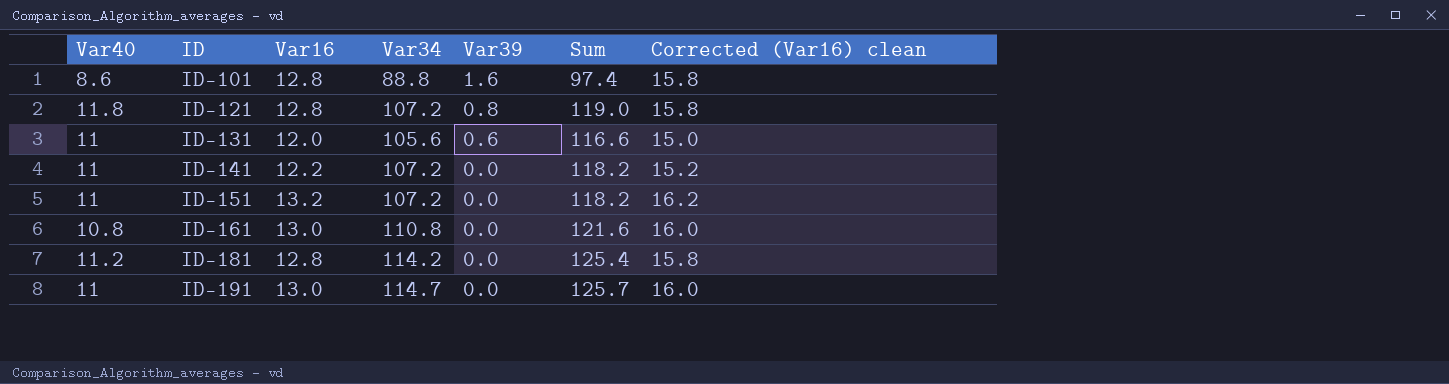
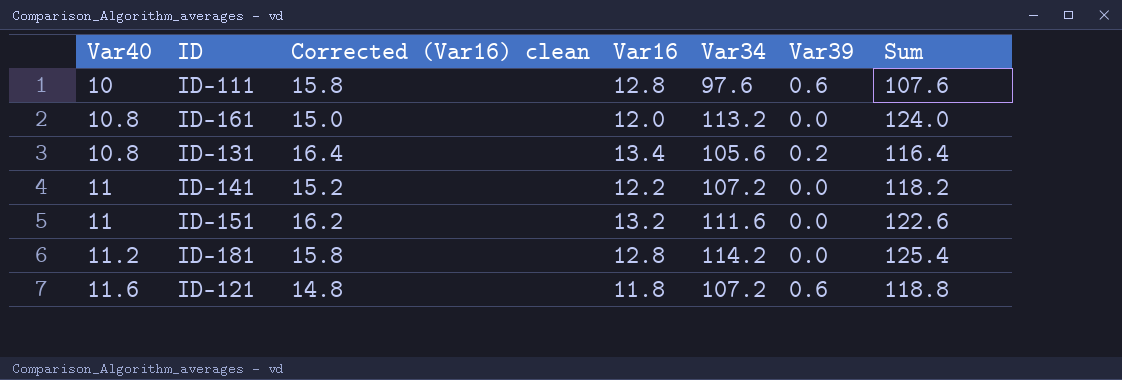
row order: ID ascending -> Var40 ascending
column Corrected (Var16) clean | position: 7 -> 3
row ID-101: 8.6 | 12.8 | 88.8 | 1.6 | 97.4 | 15.8 -> none
row ID-191: 11 | 13.0 | 114.7 | 0.0 | 125.7 | 16.0 -> none
row ID-111: none -> 10 | 15.8 | 12.8 | 97.6 | 0.6 | 107.6
ID-161 | Corrected (Var16) clean: 16.0 -> 15.0
ID-161 | Var16: 13.0 -> 12.0
ID-161 | Var34: 110.8 -> 113.2
ID-161 | Sum: 121.6 -> 124.0
ID-131 | Var40: 11 -> 10.8
ID-131 | Corrected (Var16) clean: 15.0 -> 16.4
ID-131 | Var16: 12.0 -> 13.4
ID-131 | Var39: 0.6 -> 0.2
ID-131 | Sum: 116.6 -> 116.4
ID-151 | Var34: 107.2 -> 111.6
ID-151 | Sum: 118.2 -> 122.6
ID-121 | Var40: 11.8 -> 11.6
ID-121 | Corrected (Var16) clean: 15.8 -> 14.8
ID-121 | Var16: 12.8 -> 11.8
ID-121 | Var39: 0.8 -> 0.6
ID-121 | Sum: 119.0 -> 118.8

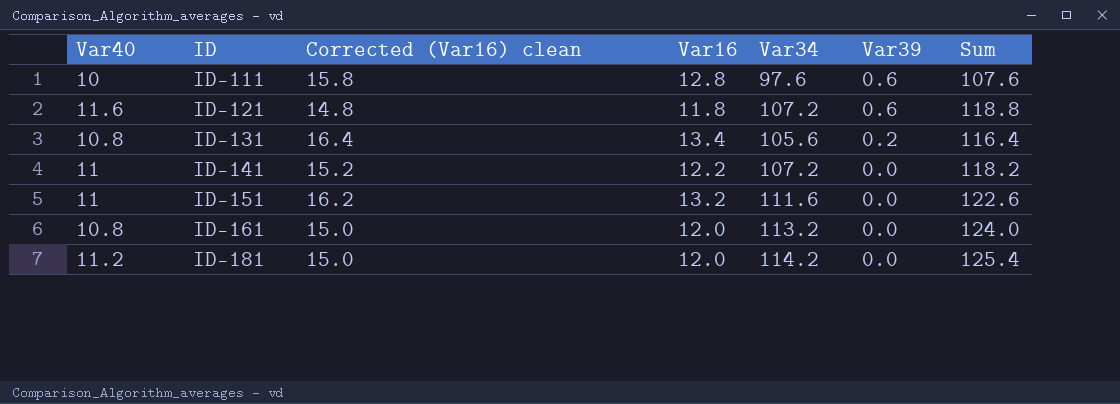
row order: Var40 ascending -> ID ascending
ID-181 | Corrected (Var16) clean: 15.8 -> 15.0
ID-181 | Var16: 12.8 -> 12.0

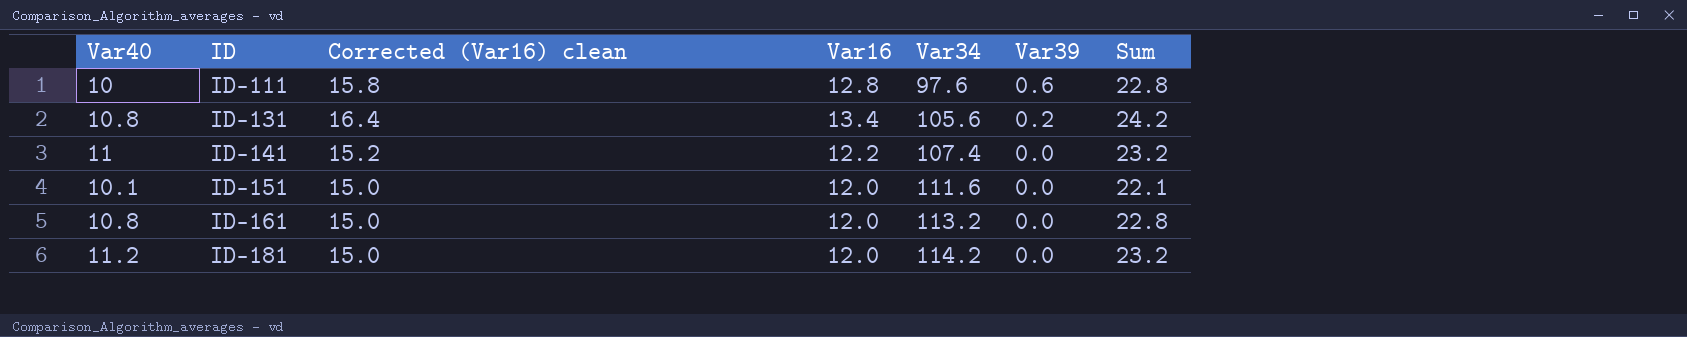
column Sum | formula: [Var40] + [Var34] -> [Var40] + [Var16]
row ID-121: 11.6 | 14.8 | 11.8 | 107.2 | 0.6 | 118.8 -> none
ID-141 | Var34: 107.2 -> 107.4
ID-151 | Var40: 11 -> 10.1
ID-151 | Corrected (Var16) clean: 16.2 -> 15.0
ID-151 | Var16: 13.2 -> 12.0

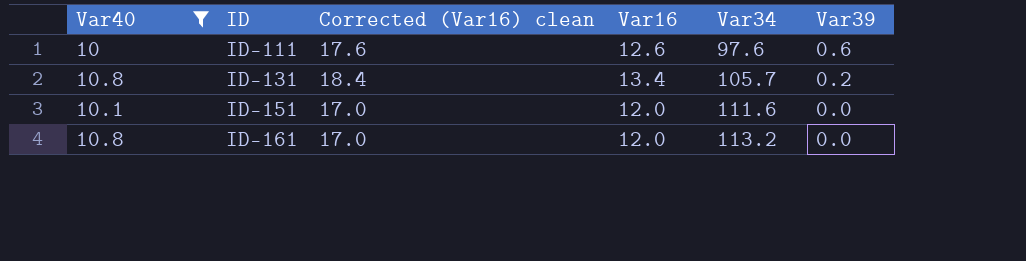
filter: none -> Var40 <= 10.8
column Sum | formula: [Var40] + [Var16] -> none
column Corrected (Var16) clean | formula: [Var16] + 3 -> [Var16] + 5
ID-111 | Var16: 12.8 -> 12.6
ID-131 | Var34: 105.6 -> 105.7

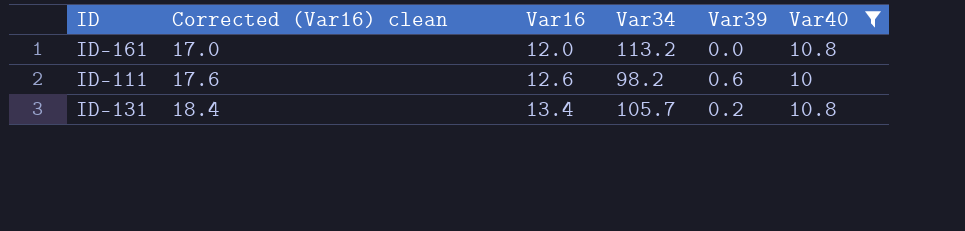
row order: ID ascending -> Corrected (Var16) clean ascending
column Var40 | position: 1 -> 6
row ID-151: 10.1 | 17.0 | 12.0 | 111.6 | 0.0 -> none
ID-111 | Var34: 97.6 -> 98.2

